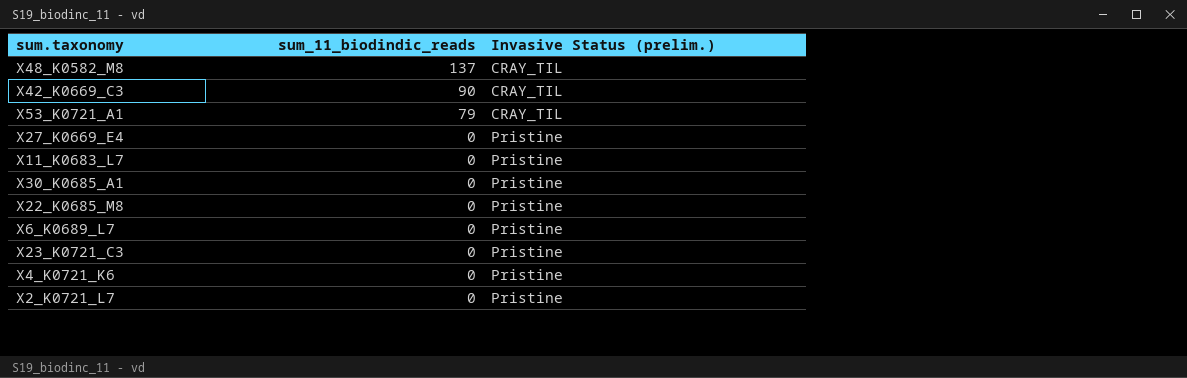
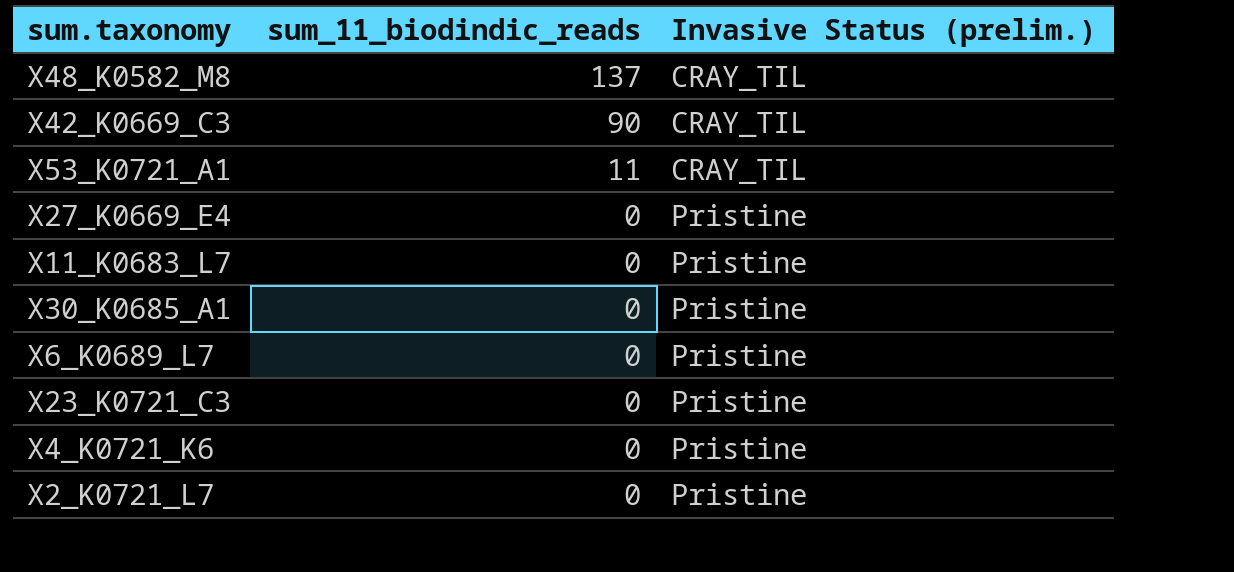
row X22_K0685_M8: 0 | Pristine -> none
X53_K0721_A1 | sum_11_biodindic_reads: 79 -> 11

